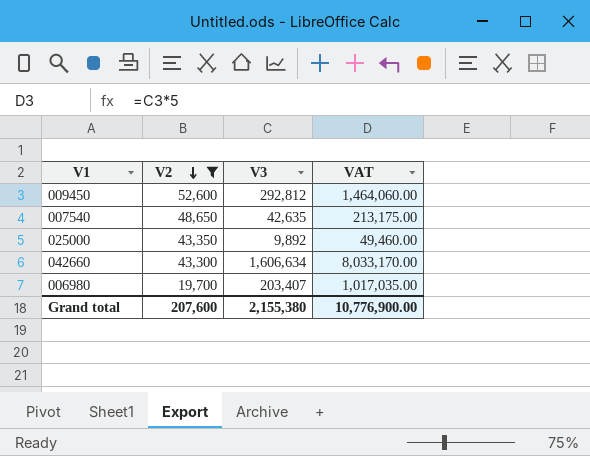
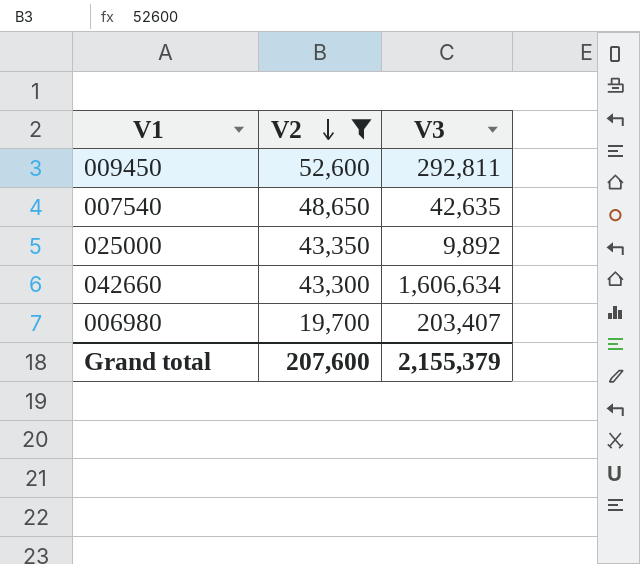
column VAT | formula: [V3] * 5 -> none
009450 | V3: 292,812 -> 292,811
Grand total | V3: 2,155,380 -> 2,155,379

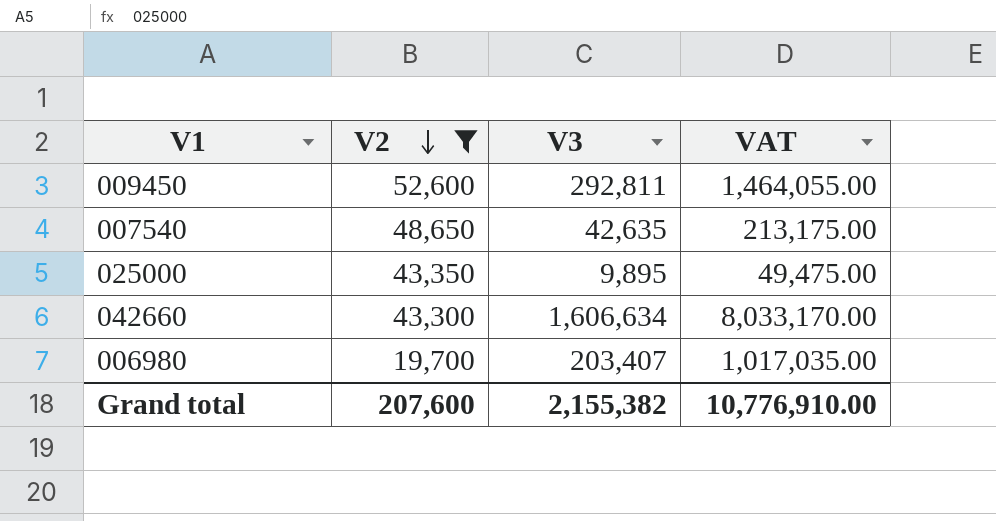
column VAT | formula: none -> [V3] * 5
025000 | V3: 9,892 -> 9,895
Grand total | V3: 2,155,379 -> 2,155,382

